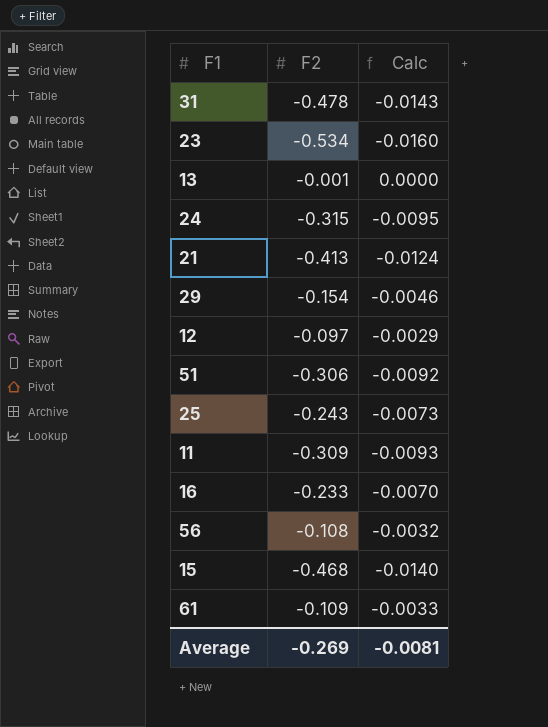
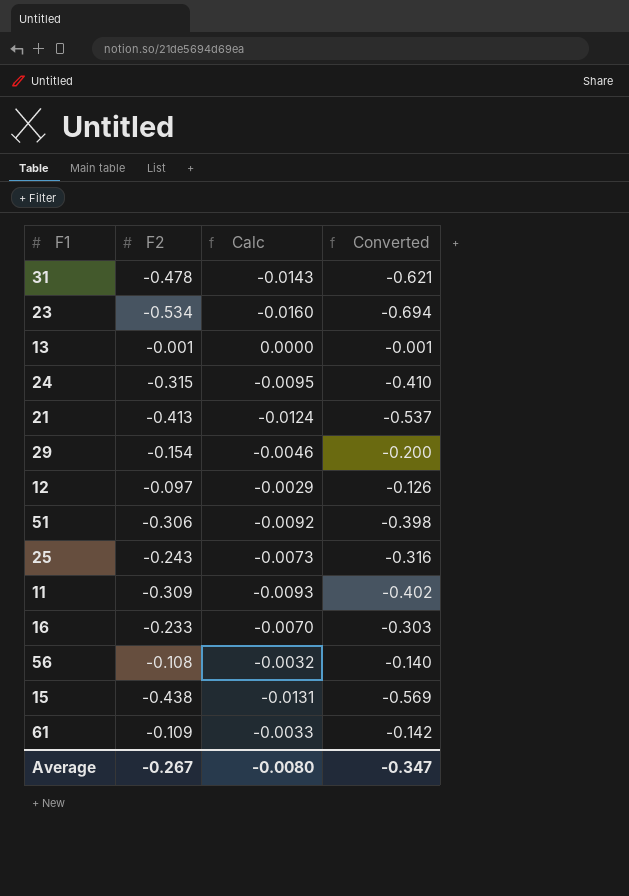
column Converted | formula: none -> [F2] * 1.3
15 | F2: -0.468 -> -0.438
15 | Calc: -0.0140 -> -0.0131
Average | F2: -0.269 -> -0.267
Average | Calc: -0.0081 -> -0.0080

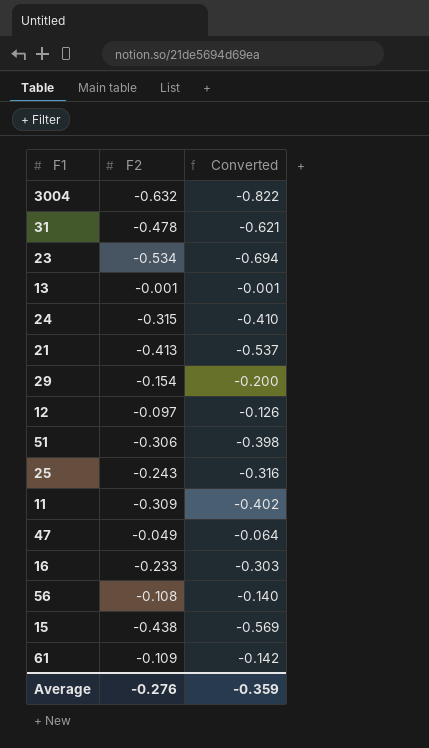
column Calc | formula: [F2] * 0.03 -> none
row 3004: none -> -0.632 | -0.822
row 47: none -> -0.049 | -0.064
Average | F2: -0.267 -> -0.276
Average | Converted: -0.347 -> -0.359

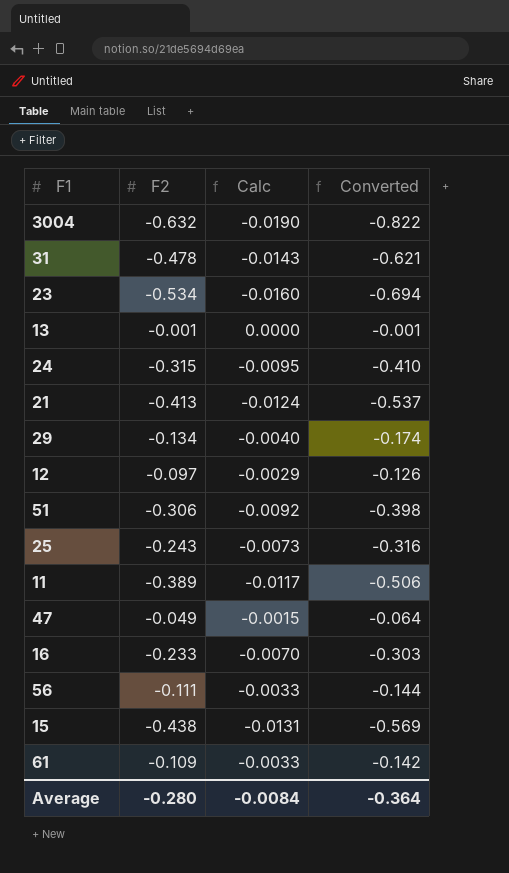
column Calc | formula: none -> [F2] * 0.03
29 | F2: -0.154 -> -0.134
29 | Converted: -0.200 -> -0.174
11 | F2: -0.309 -> -0.389
11 | Converted: -0.402 -> -0.506
56 | F2: -0.108 -> -0.111
56 | Converted: -0.140 -> -0.144
Average | F2: -0.276 -> -0.280
Average | Converted: -0.359 -> -0.364

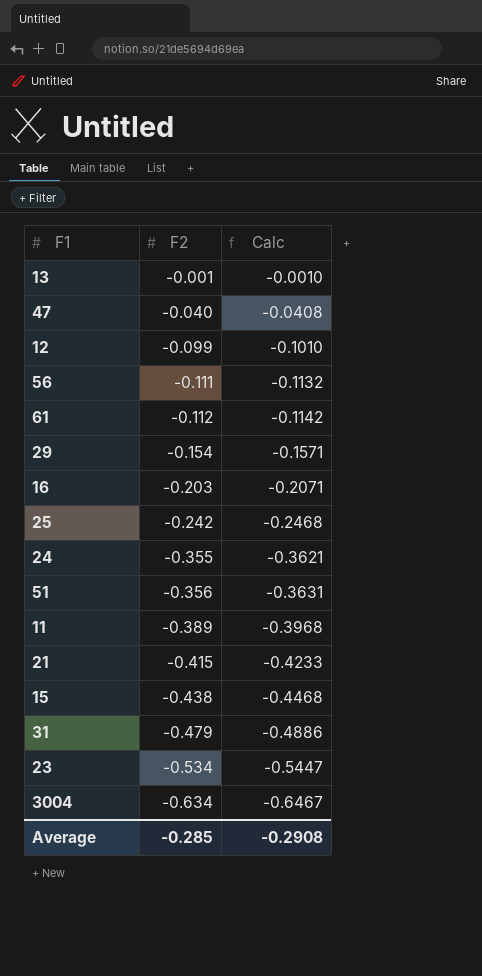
row order: none -> F2 descending
column Converted | formula: [F2] * 1.3 -> none
column Calc | formula: [F2] * 0.03 -> [F2] * 1.02
47 | F2: -0.049 -> -0.040
12 | F2: -0.097 -> -0.099
61 | F2: -0.109 -> -0.112
29 | F2: -0.134 -> -0.154
16 | F2: -0.233 -> -0.203
25 | F2: -0.243 -> -0.242
24 | F2: -0.315 -> -0.355
51 | F2: -0.306 -> -0.356
21 | F2: -0.413 -> -0.415
31 | F2: -0.478 -> -0.479
3004 | F2: -0.632 -> -0.634
Average | F2: -0.280 -> -0.285
Average | Calc: -0.0084 -> -0.2908

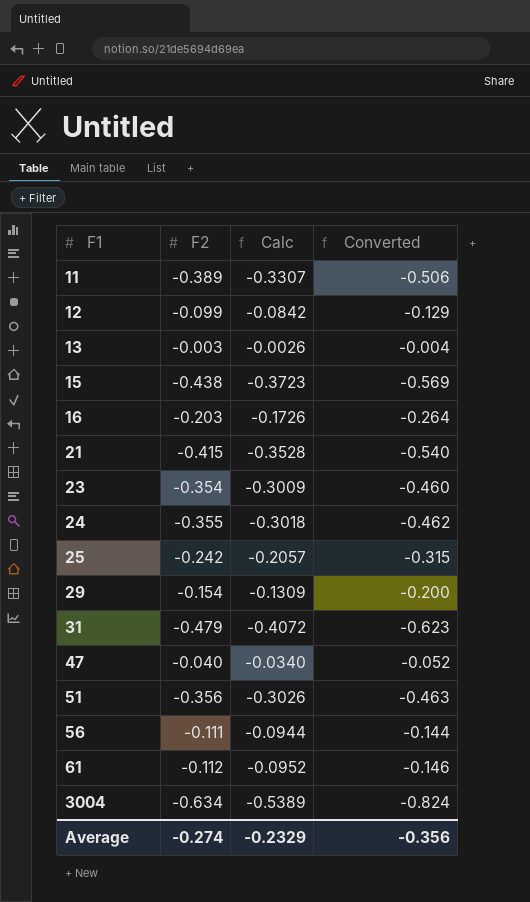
row order: F2 descending -> F1 ascending
column Calc | formula: [F2] * 1.02 -> [F2] * 0.85
column Converted | formula: none -> [F2] * 1.3
13 | F2: -0.001 -> -0.003
23 | F2: -0.534 -> -0.354
Average | F2: -0.285 -> -0.274
Average | Calc: -0.2908 -> -0.2329

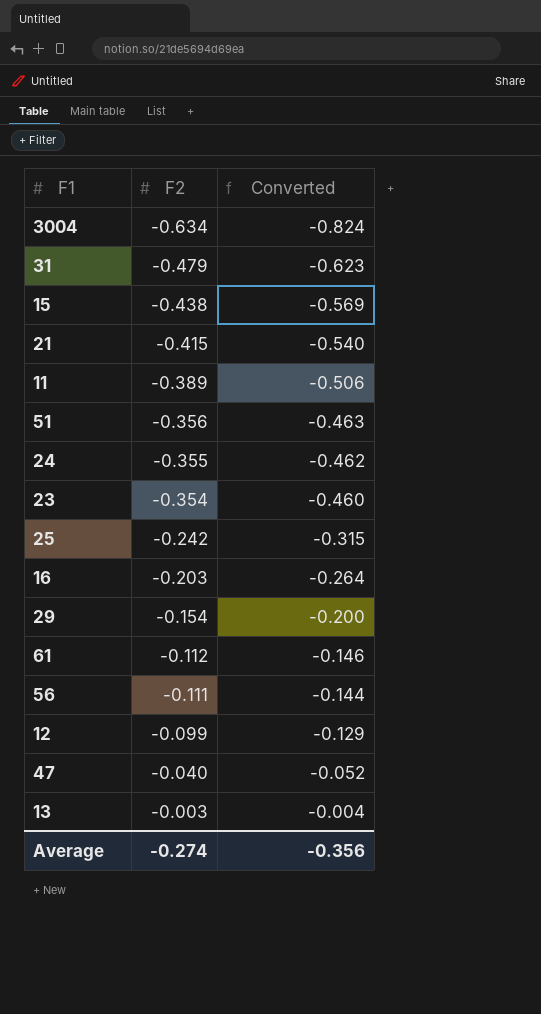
row order: F1 ascending -> F2 ascending
column Calc | formula: [F2] * 0.85 -> none

